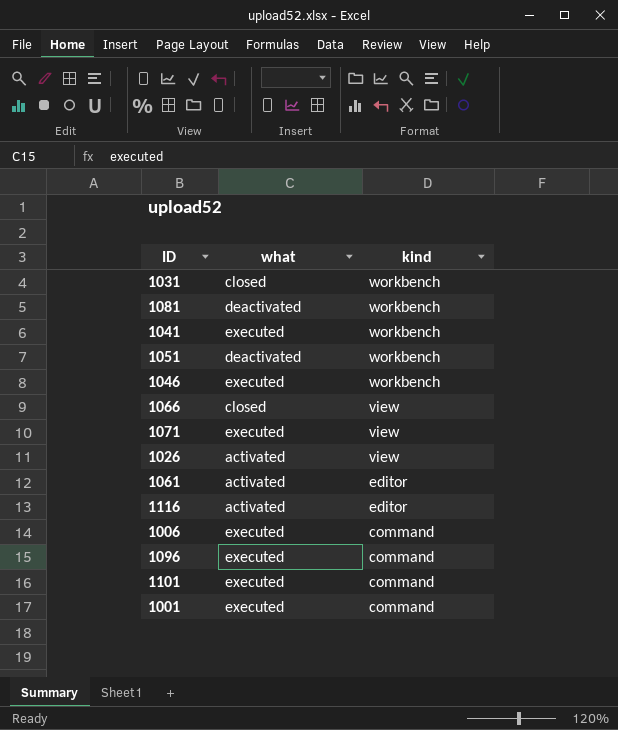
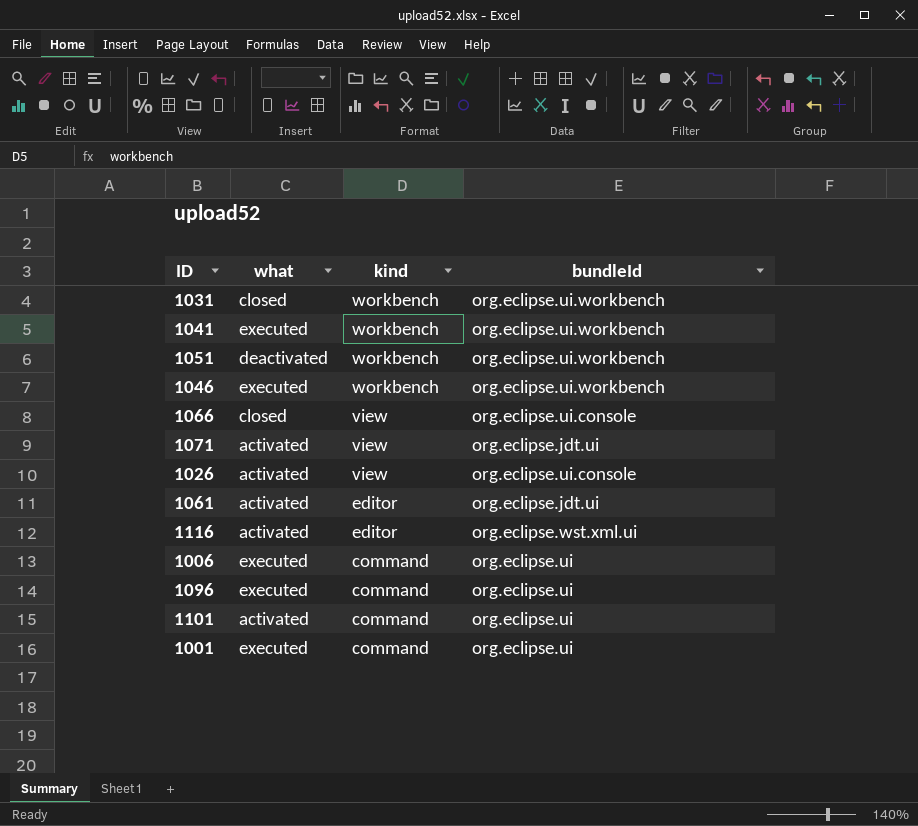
column bundleId | position: none -> 4
row 1081: deactivated | workbench -> none
1071 | what: executed -> activated
1101 | what: executed -> activated

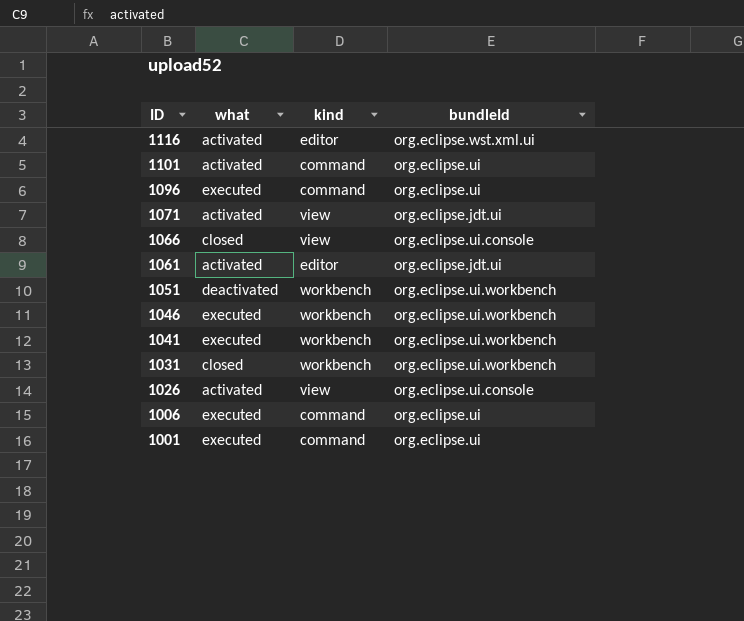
row order: kind descending -> ID descending

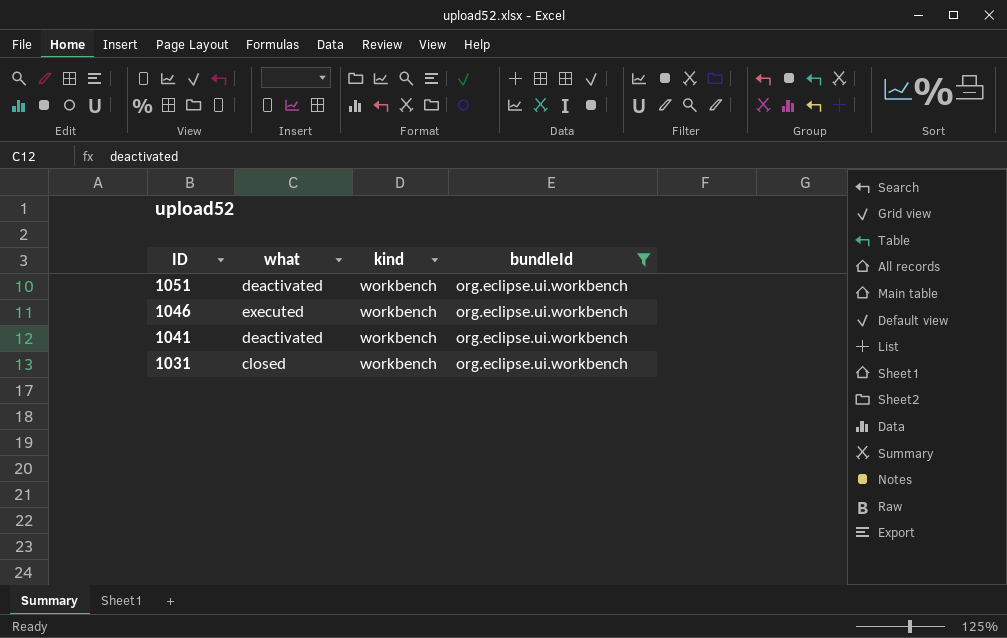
filter: none -> bundleId = org.eclipse.ui.workbench
1041 | what: executed -> deactivated

